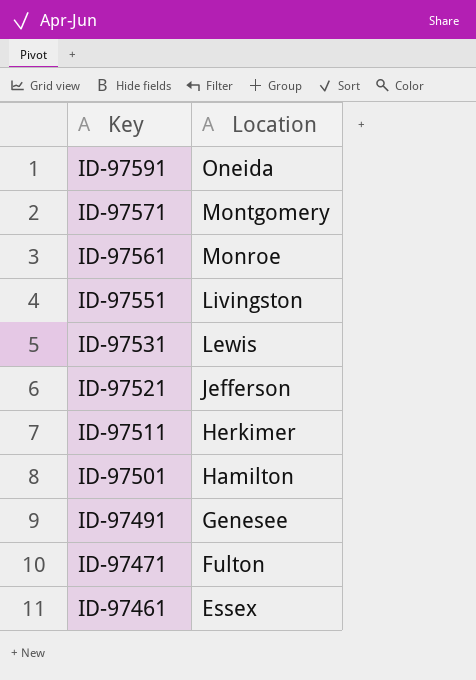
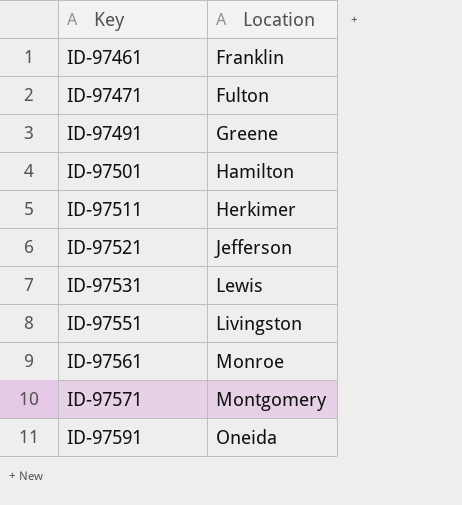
row order: Key descending -> Key ascending
ID-97461 | Location: Essex -> Franklin
ID-97491 | Location: Genesee -> Greene

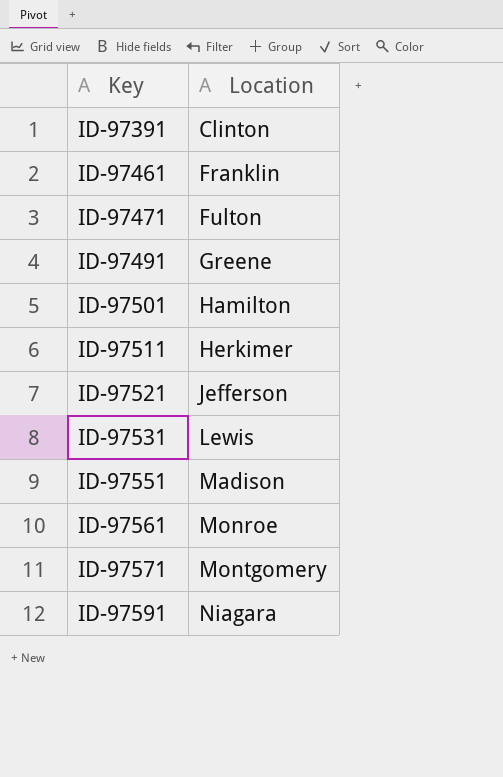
row ID-97391: none -> Clinton
ID-97551 | Location: Livingston -> Madison
ID-97591 | Location: Oneida -> Niagara

